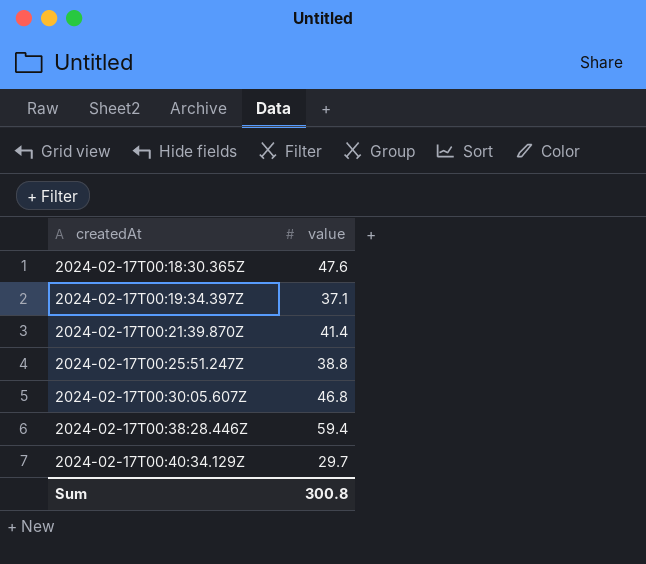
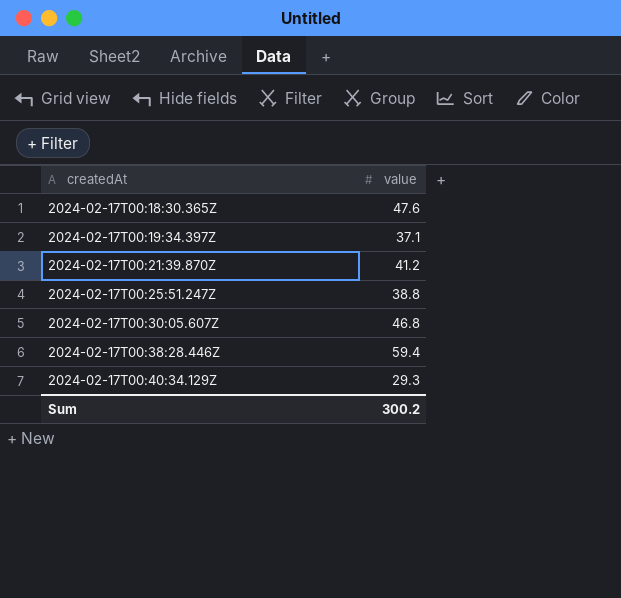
2024-02-17T00:21:39.870Z | value: 41.4 -> 41.2
2024-02-17T00:40:34.129Z | value: 29.7 -> 29.3
Sum | value: 300.8 -> 300.2

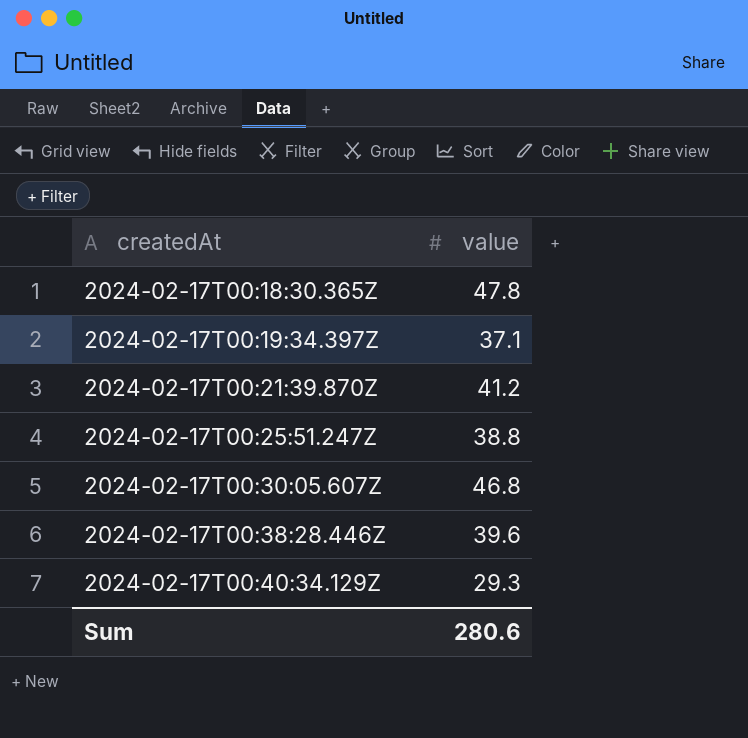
2024-02-17T00:18:30.365Z | value: 47.6 -> 47.8
2024-02-17T00:38:28.446Z | value: 59.4 -> 39.6
Sum | value: 300.2 -> 280.6

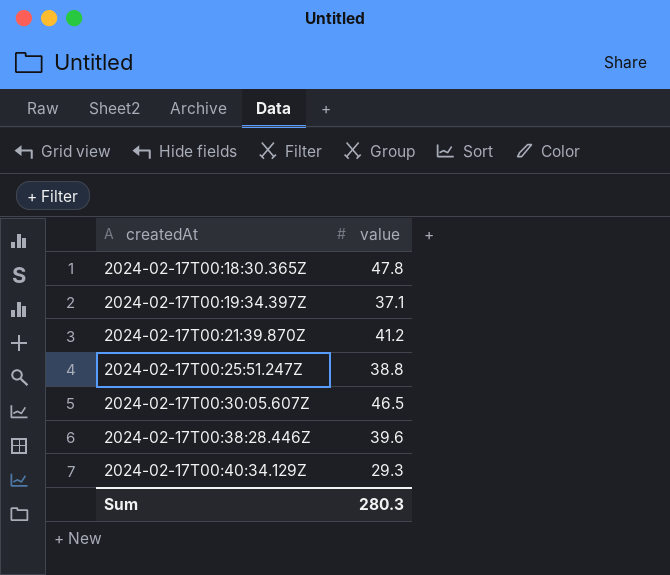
2024-02-17T00:30:05.607Z | value: 46.8 -> 46.5
Sum | value: 280.6 -> 280.3

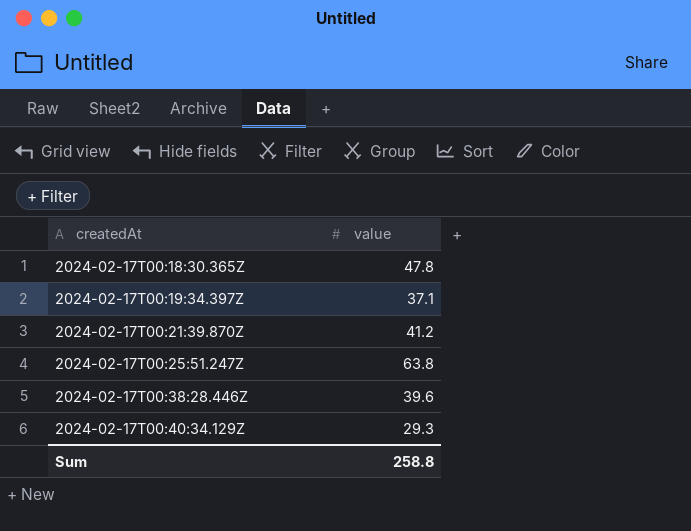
row 2024-02-17T00:30:05.607Z: 46.5 -> none
2024-02-17T00:25:51.247Z | value: 38.8 -> 63.8
Sum | value: 280.3 -> 258.8

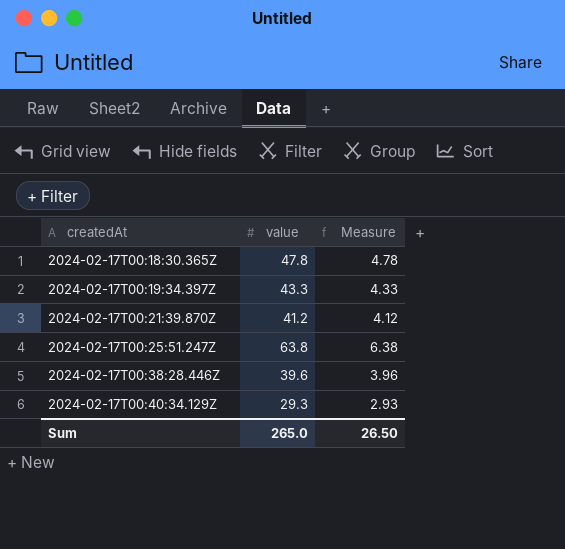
column Measure | formula: none -> [value] * 0.1
2024-02-17T00:19:34.397Z | value: 37.1 -> 43.3
Sum | value: 258.8 -> 265.0

